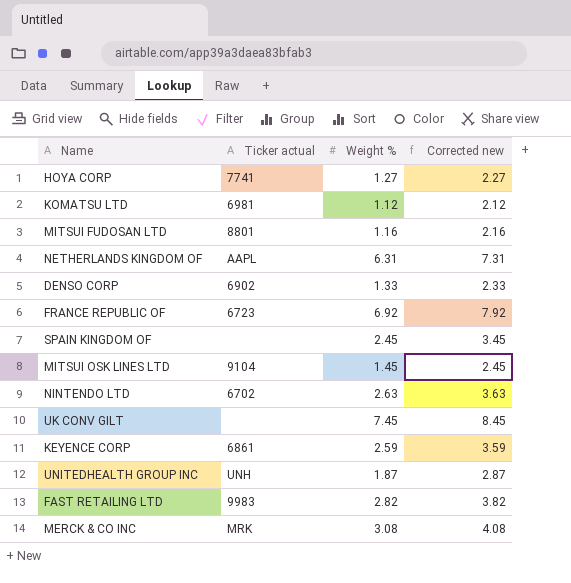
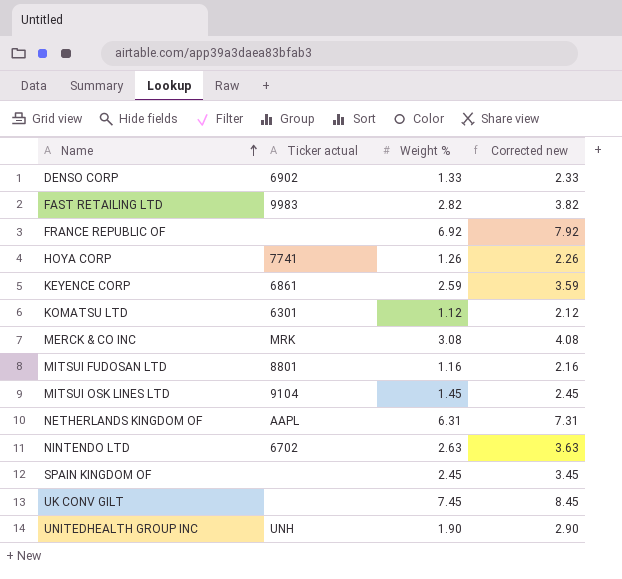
row order: none -> Name ascending
FRANCE REPUBLIC OF | Ticker actual: 6723 -> none
HOYA CORP | Weight %: 1.27 -> 1.26
HOYA CORP | Corrected new: 2.27 -> 2.26
KOMATSU LTD | Ticker actual: 6981 -> 6301
UNITEDHEALTH GROUP INC | Weight %: 1.87 -> 1.90
UNITEDHEALTH GROUP INC | Corrected new: 2.87 -> 2.90

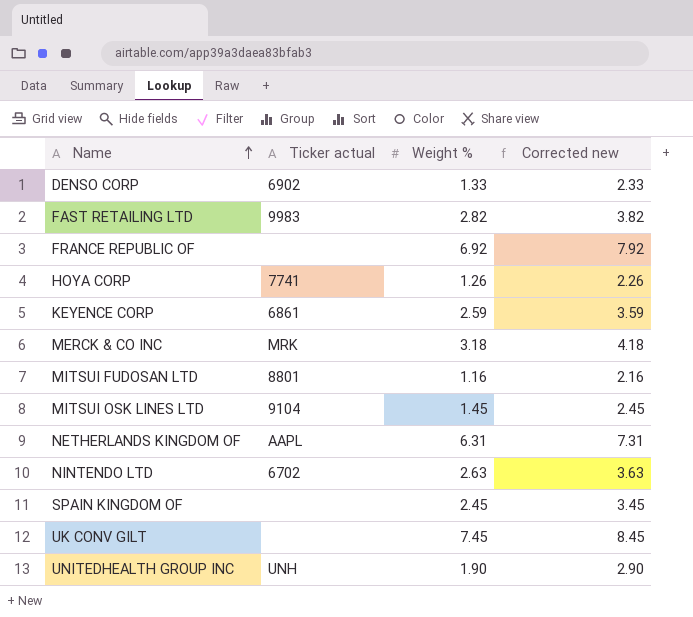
row KOMATSU LTD: 6301 | 1.12 | 2.12 -> none
MERCK & CO INC | Weight %: 3.08 -> 3.18
MERCK & CO INC | Corrected new: 4.08 -> 4.18

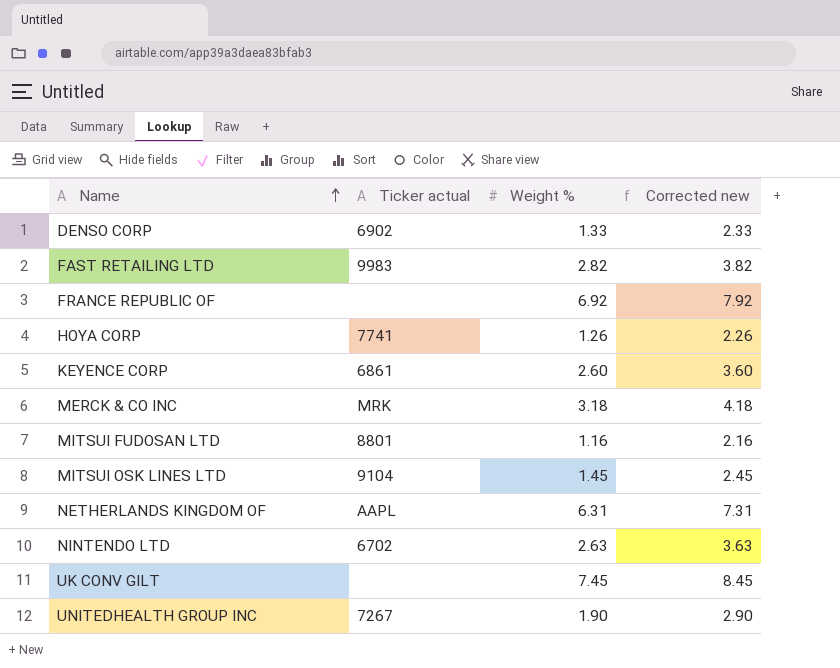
row SPAIN KINGDOM OF: none | 2.45 | 3.45 -> none
KEYENCE CORP | Weight %: 2.59 -> 2.60
KEYENCE CORP | Corrected new: 3.59 -> 3.60
UNITEDHEALTH GROUP INC | Ticker actual: UNH -> 7267

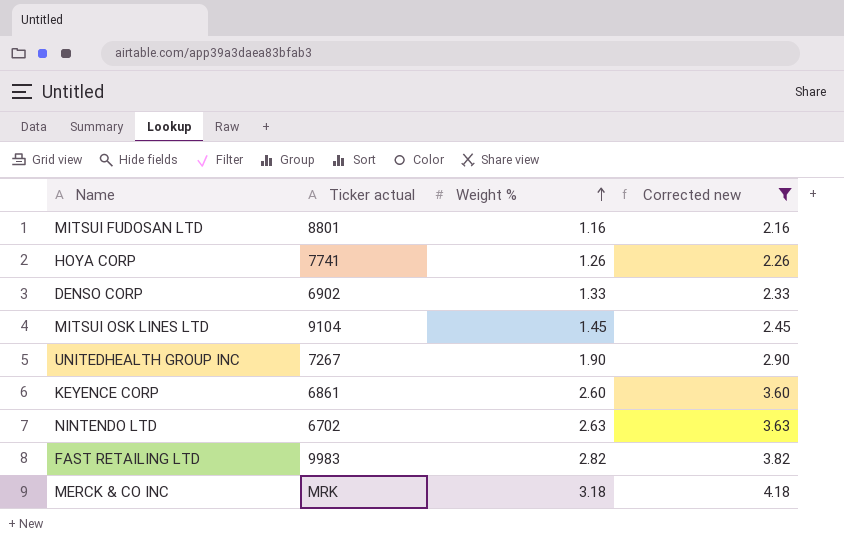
filter: none -> Corrected new <= 4.18
row order: Name ascending -> Weight % ascending

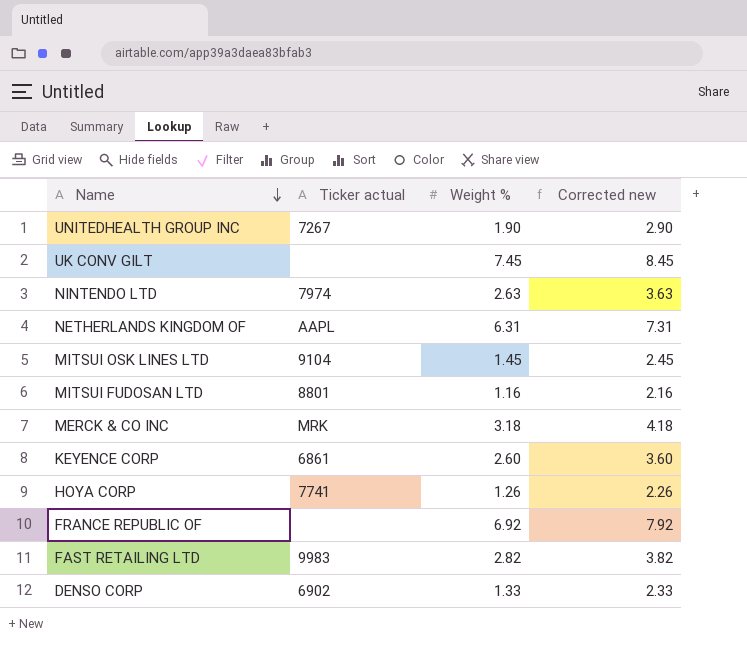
filter: Corrected new <= 4.18 -> none
row order: Weight % ascending -> Name descending
NINTENDO LTD | Ticker actual: 6702 -> 7974

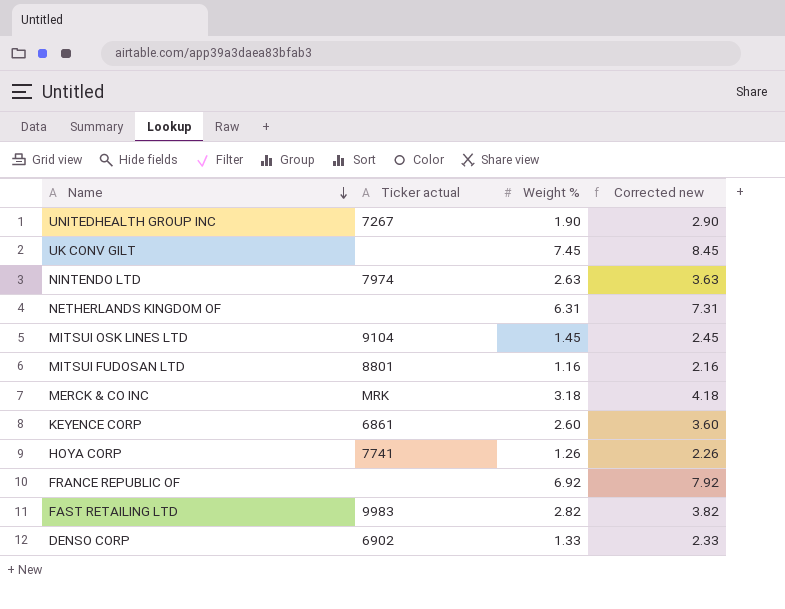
NETHERLANDS KINGDOM OF | Ticker actual: AAPL -> none

